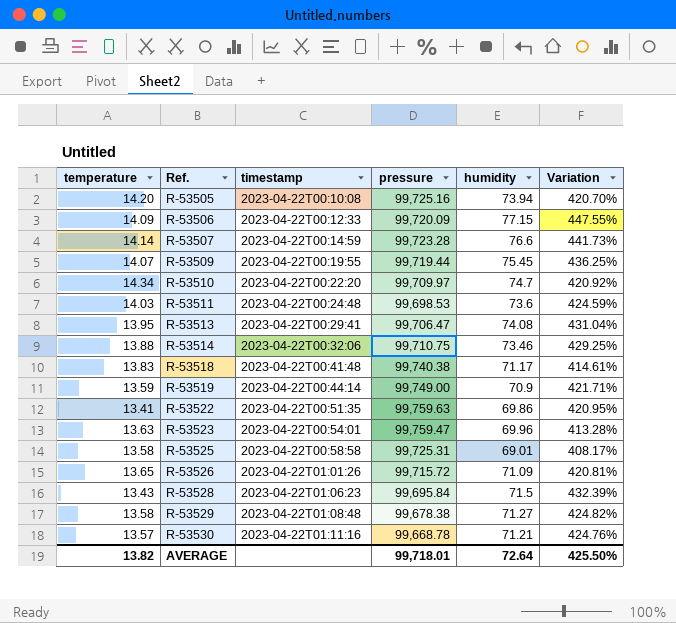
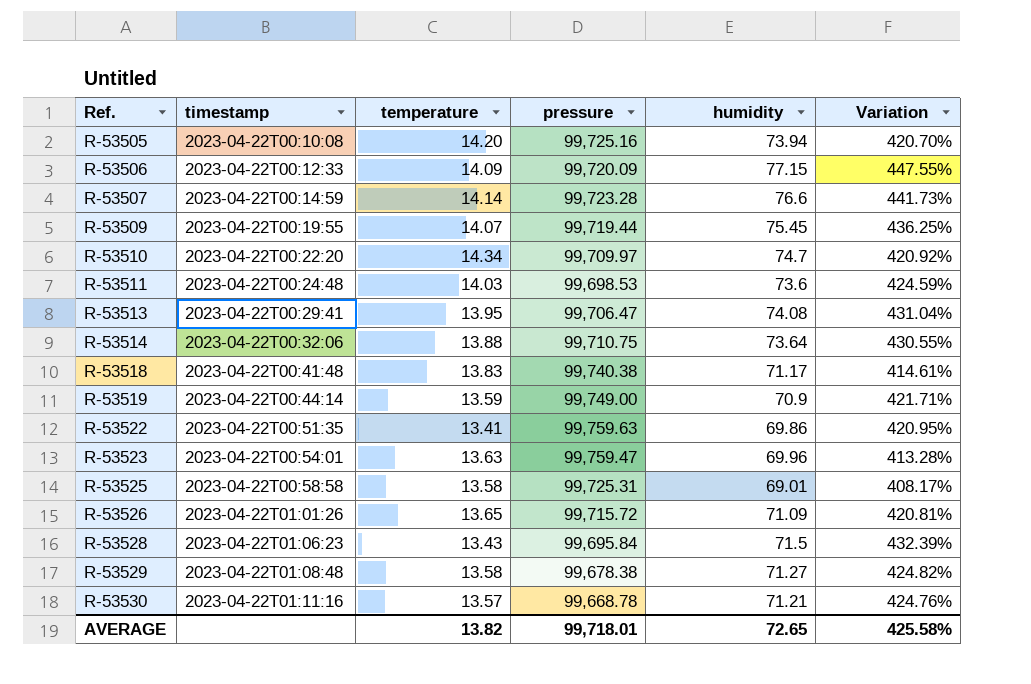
column temperature | position: 1 -> 3
R-53514 | humidity: 73.46 -> 73.64
R-53514 | Variation: 429.25% -> 430.55%
AVERAGE | humidity: 72.64 -> 72.65
AVERAGE | Variation: 425.50% -> 425.58%

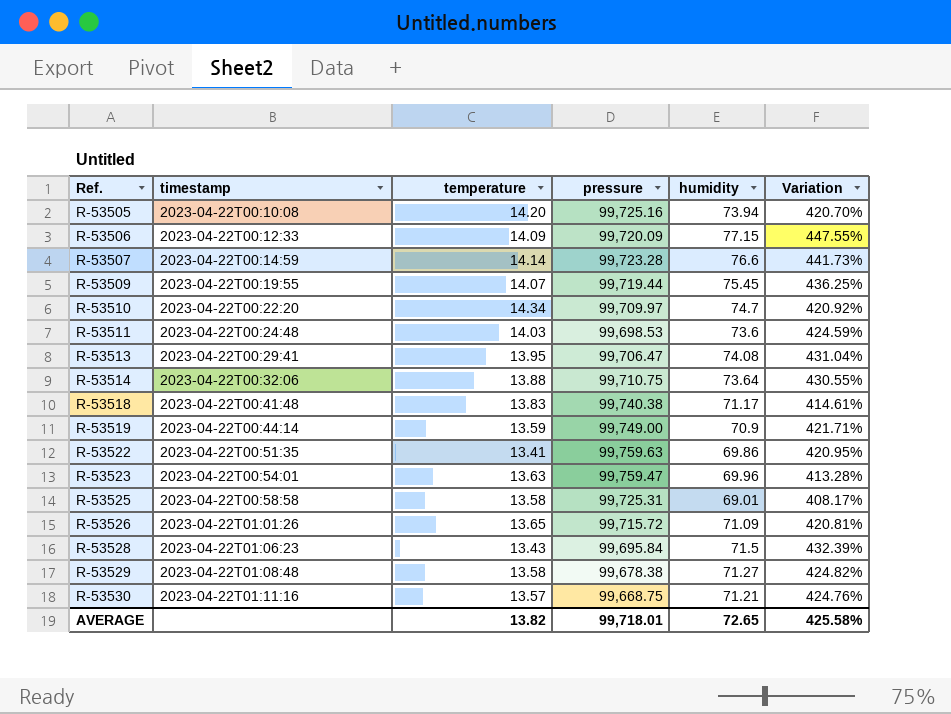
R-53530 | pressure: 99,668.78 -> 99,668.75

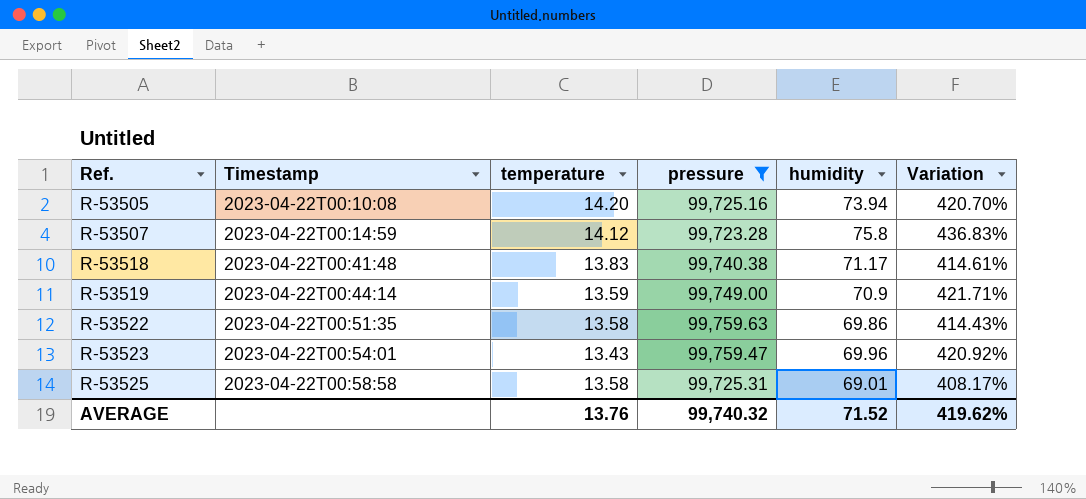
filter: none -> pressure >= 99,723.28
column name: timestamp -> Timestamp
R-53507 | temperature: 14.14 -> 14.12
R-53507 | humidity: 76.6 -> 75.8
R-53507 | Variation: 441.73% -> 436.83%
R-53522 | temperature: 13.41 -> 13.58
R-53522 | Variation: 420.95% -> 414.43%
R-53523 | temperature: 13.63 -> 13.43
R-53523 | Variation: 413.28% -> 420.92%
AVERAGE | temperature: 13.82 -> 13.76
AVERAGE | pressure: 99,718.01 -> 99,740.32
AVERAGE | humidity: 72.65 -> 71.52
AVERAGE | Variation: 425.58% -> 419.62%

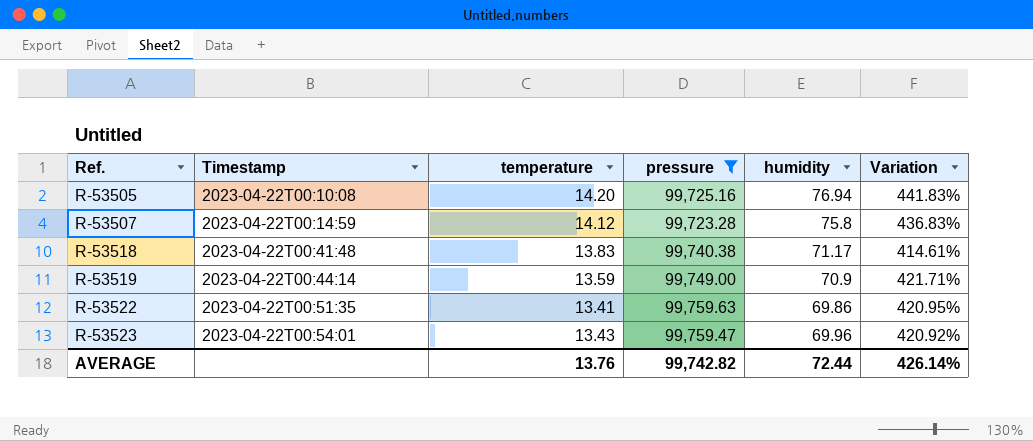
row R-53525: 2023-04-22T00:58:58 | 13.58 | 99,725.31 | 69.01 | 408.17% -> none
R-53505 | humidity: 73.94 -> 76.94
R-53505 | Variation: 420.70% -> 441.83%
R-53522 | temperature: 13.58 -> 13.41
R-53522 | Variation: 414.43% -> 420.95%
AVERAGE | pressure: 99,740.32 -> 99,742.82
AVERAGE | humidity: 71.52 -> 72.44
AVERAGE | Variation: 419.62% -> 426.14%

